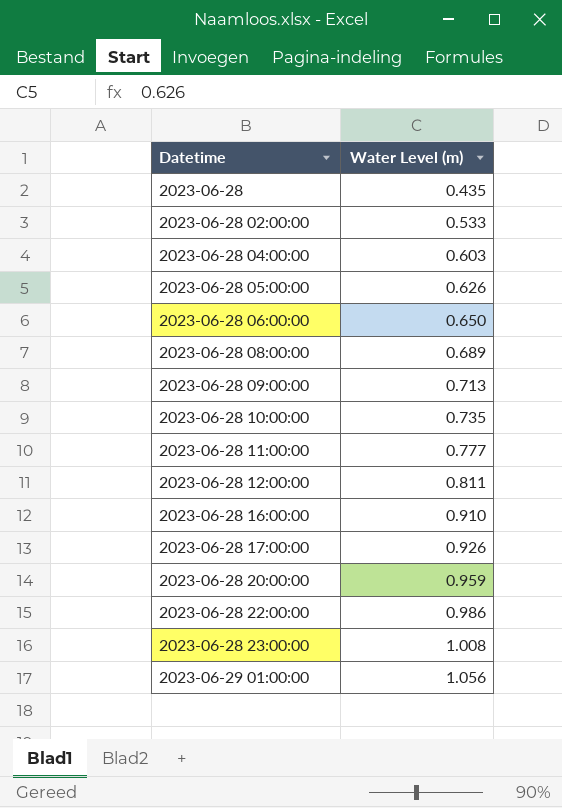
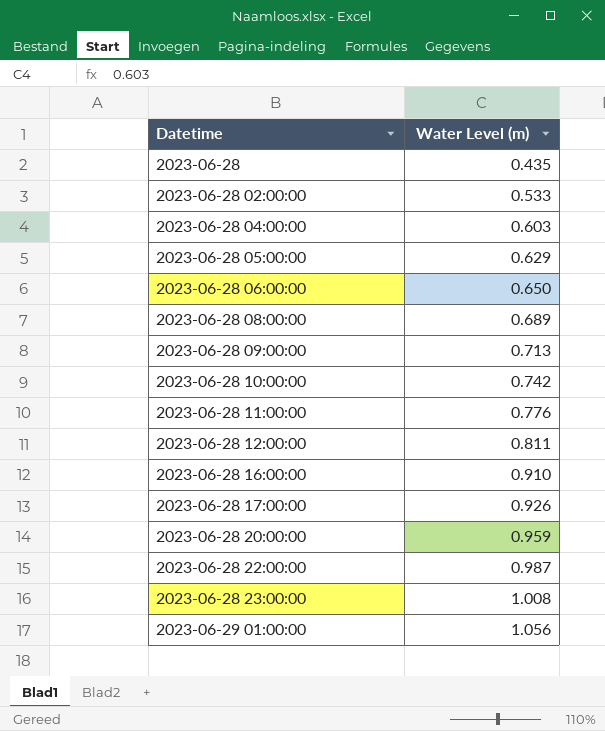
2023-06-28 05:00:00 | Water Level (m): 0.626 -> 0.629
2023-06-28 10:00:00 | Water Level (m): 0.735 -> 0.742
2023-06-28 11:00:00 | Water Level (m): 0.777 -> 0.776
2023-06-28 22:00:00 | Water Level (m): 0.986 -> 0.987

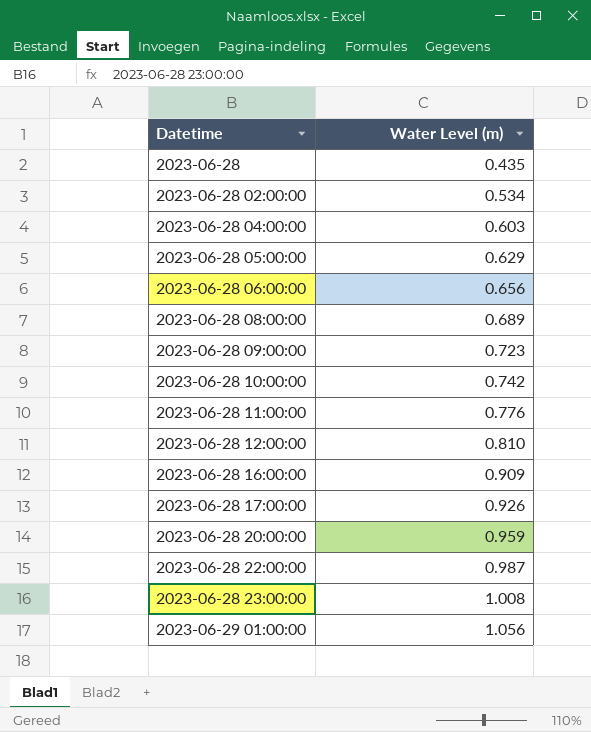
2023-06-28 02:00:00 | Water Level (m): 0.533 -> 0.534
2023-06-28 06:00:00 | Water Level (m): 0.650 -> 0.656
2023-06-28 09:00:00 | Water Level (m): 0.713 -> 0.723
2023-06-28 12:00:00 | Water Level (m): 0.811 -> 0.810
2023-06-28 16:00:00 | Water Level (m): 0.910 -> 0.909

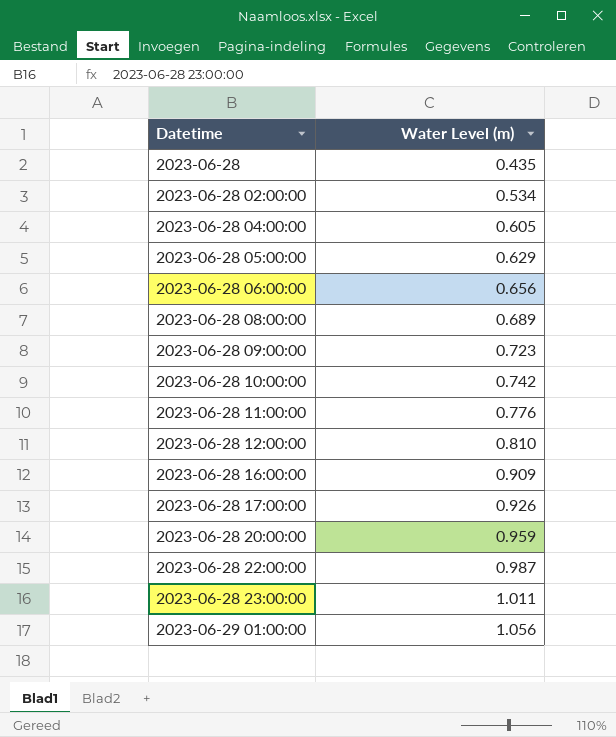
2023-06-28 04:00:00 | Water Level (m): 0.603 -> 0.605
2023-06-28 23:00:00 | Water Level (m): 1.008 -> 1.011

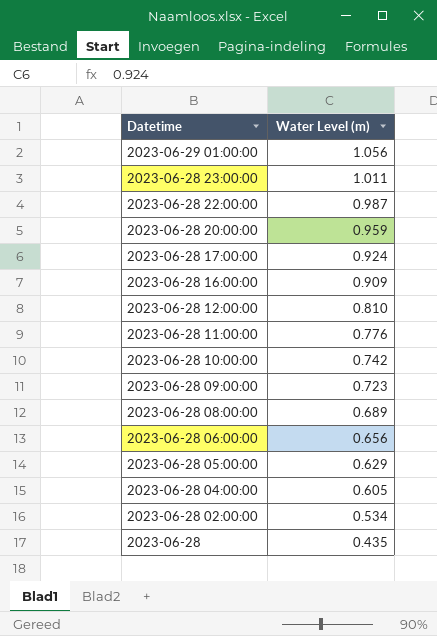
row order: Datetime ascending -> Datetime descending
2023-06-28 17:00:00 | Water Level (m): 0.926 -> 0.924

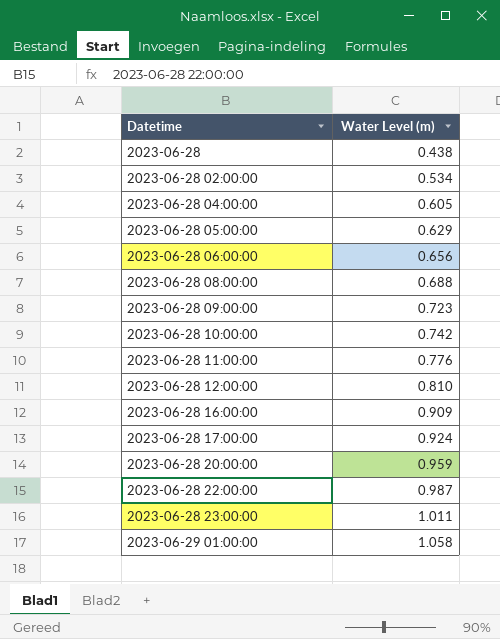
row order: Datetime descending -> Datetime ascending
2023-06-28 | Water Level (m): 0.435 -> 0.438
2023-06-28 08:00:00 | Water Level (m): 0.689 -> 0.688
2023-06-29 01:00:00 | Water Level (m): 1.056 -> 1.058

